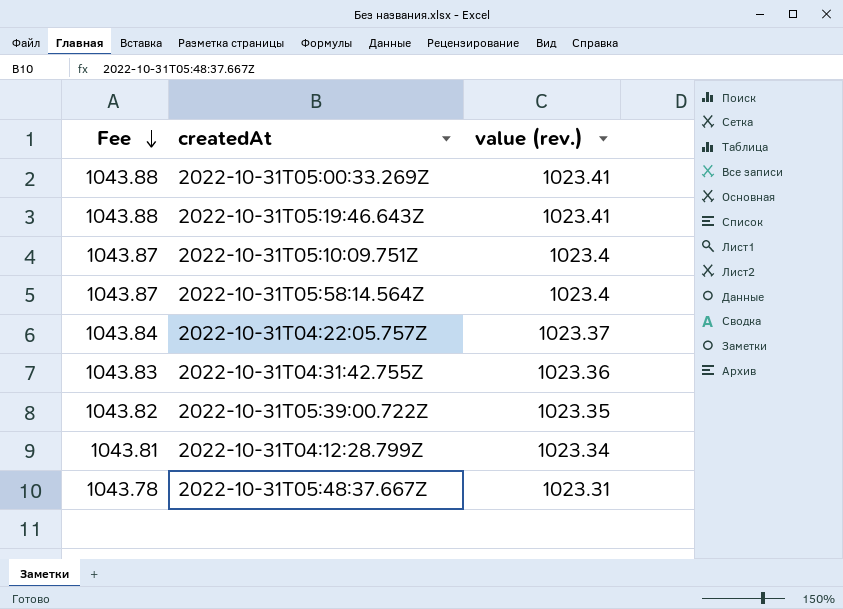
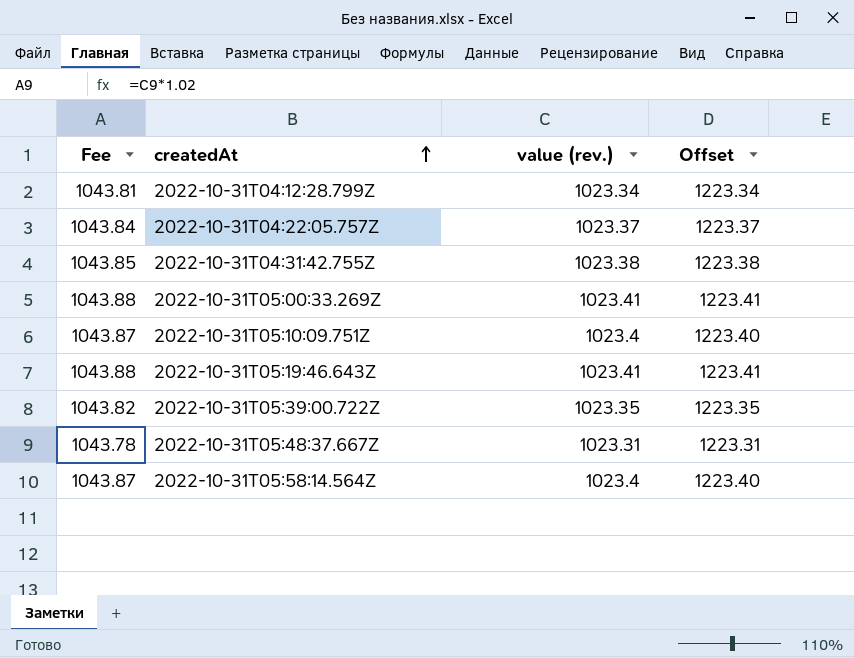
row order: Fee descending -> createdAt ascending
column Offset | formula: none -> [value (rev.)] + 200
2022-10-31T04:31:42.755Z | Fee: 1043.83 -> 1043.85
2022-10-31T04:31:42.755Z | value (rev.): 1023.36 -> 1023.38

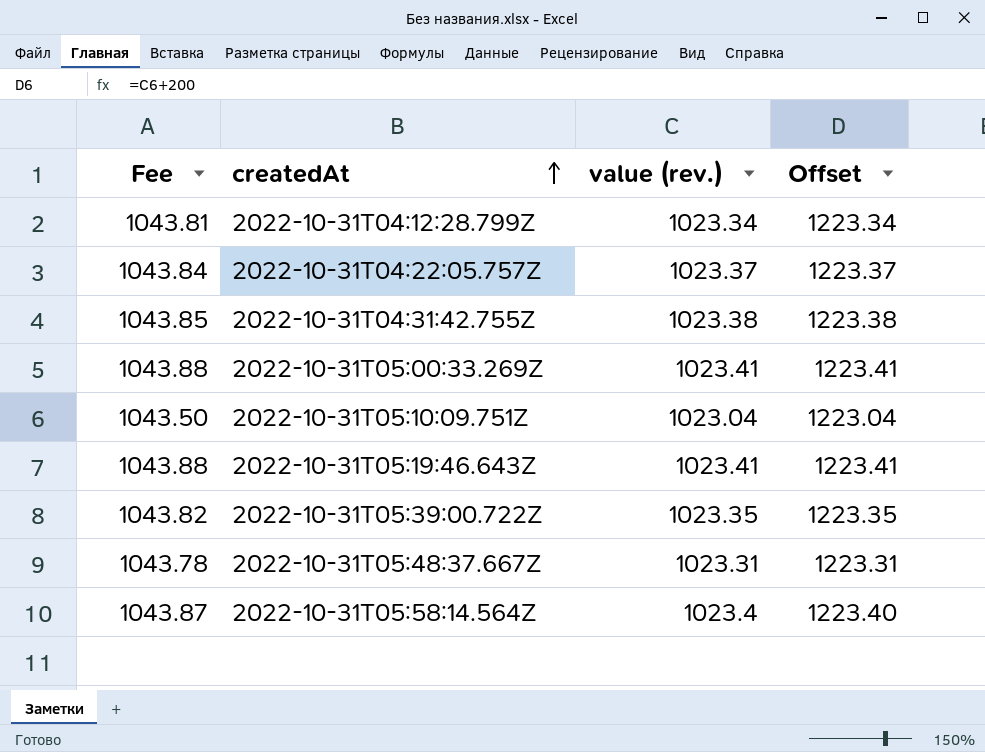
2022-10-31T05:10:09.751Z | Fee: 1043.87 -> 1043.50
2022-10-31T05:10:09.751Z | value (rev.): 1023.4 -> 1023.04
2022-10-31T05:10:09.751Z | Offset: 1223.40 -> 1223.04

